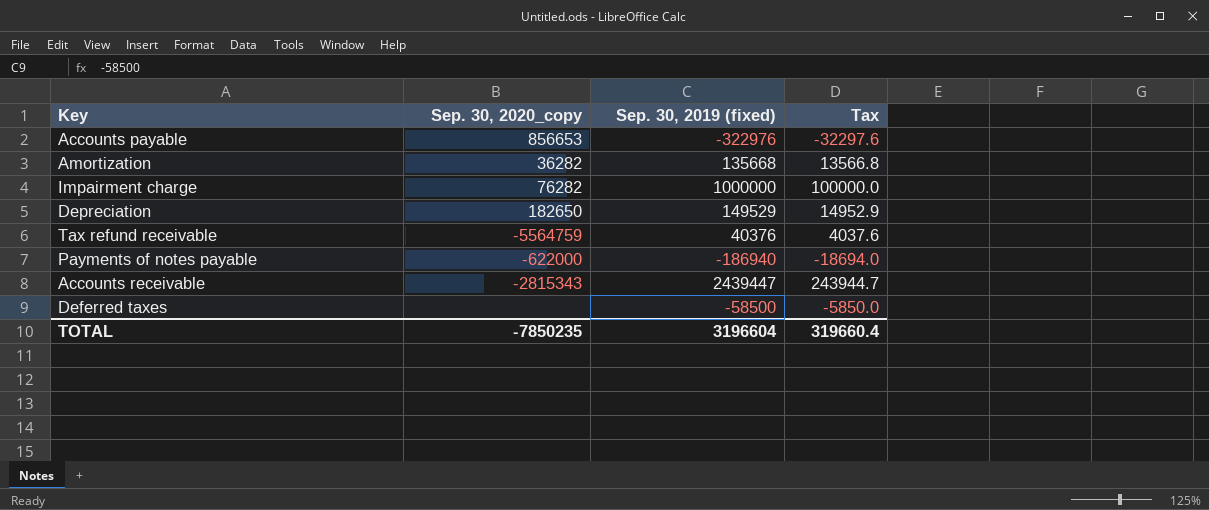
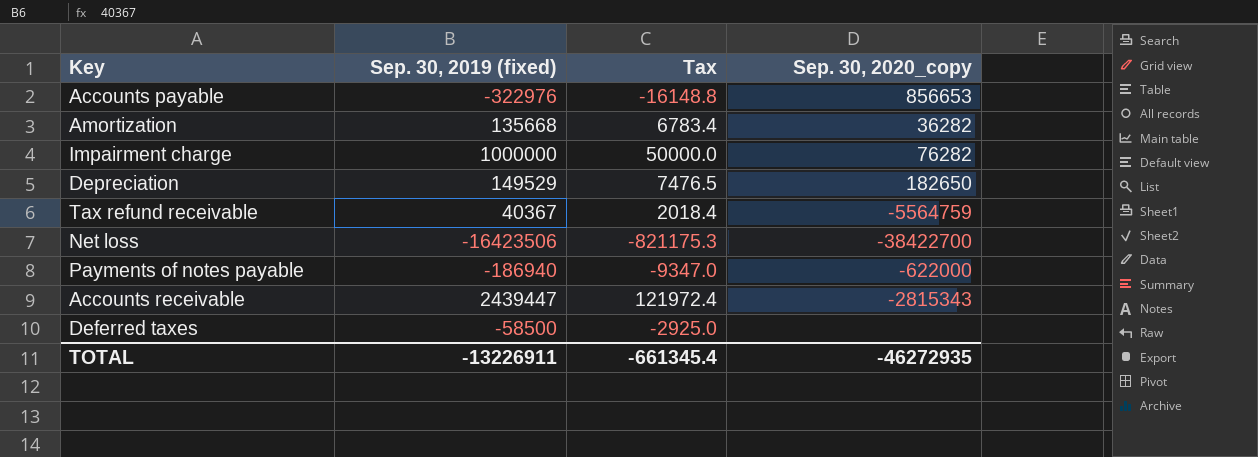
column Tax | formula: [Sep. 30, 2019 (fixed)] * 0.1 -> [Sep. 30, 2019 (fixed)] * 0.05
column Sep. 30, 2020_copy | position: 2 -> 4
Tax refund receivable | Sep. 30, 2019 (fixed): 40376 -> 40367
row Net loss: none -> -16423506 | -821175.3 | -38422700
TOTAL | Sep. 30, 2019 (fixed): 3196604 -> -13226911
TOTAL | Tax: 319660.4 -> -661345.4
TOTAL | Sep. 30, 2020_copy: -7850235 -> -46272935

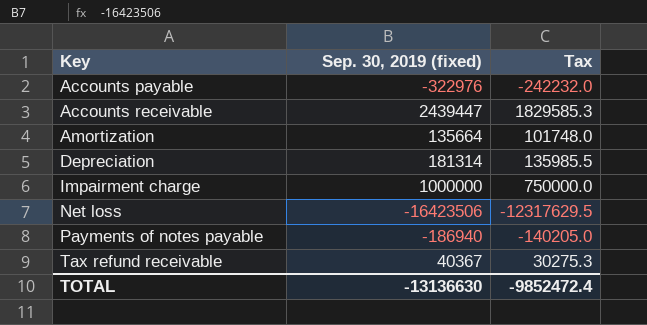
row order: none -> Key ascending
column Sep. 30, 2020_copy | position: 4 -> none
column Tax | formula: [Sep. 30, 2019 (fixed)] * 0.05 -> [Sep. 30, 2019 (fixed)] * 0.75
row Deferred taxes: -58500 | -2925.0 | none -> none
Amortization | Sep. 30, 2019 (fixed): 135668 -> 135664
Depreciation | Sep. 30, 2019 (fixed): 149529 -> 181314
TOTAL | Sep. 30, 2019 (fixed): -13226911 -> -13136630
TOTAL | Tax: -661345.4 -> -9852472.4

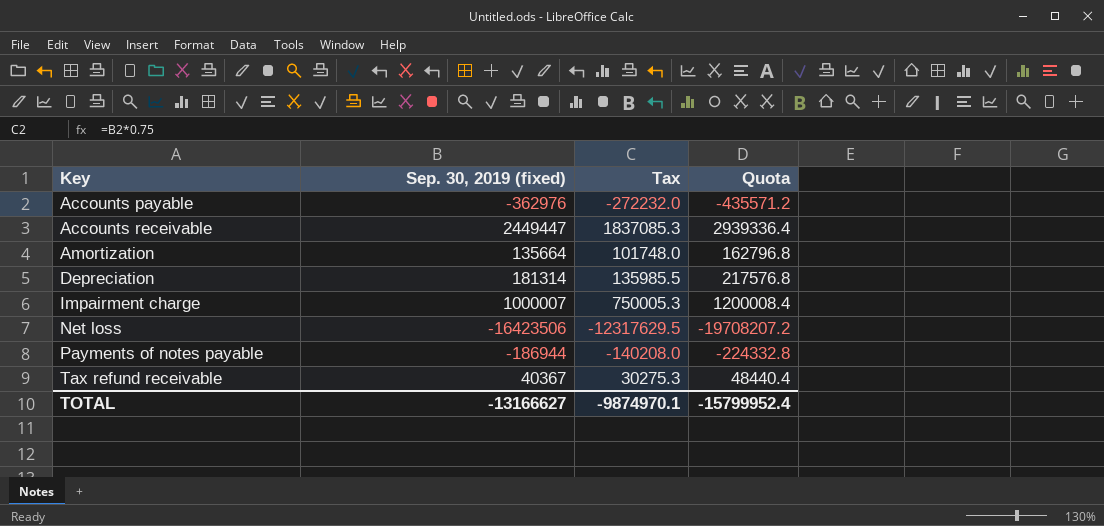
column Quota | formula: none -> [Sep. 30, 2019 (fixed)] * 1.2
Accounts payable | Sep. 30, 2019 (fixed): -322976 -> -362976
Accounts payable | Tax: -242232.0 -> -272232.0
Accounts receivable | Sep. 30, 2019 (fixed): 2439447 -> 2449447
Accounts receivable | Tax: 1829585.3 -> 1837085.3
Impairment charge | Sep. 30, 2019 (fixed): 1000000 -> 1000007
Impairment charge | Tax: 750000.0 -> 750005.3
Payments of notes payable | Sep. 30, 2019 (fixed): -186940 -> -186944
Payments of notes payable | Tax: -140205.0 -> -140208.0
TOTAL | Sep. 30, 2019 (fixed): -13136630 -> -13166627
TOTAL | Tax: -9852472.4 -> -9874970.1

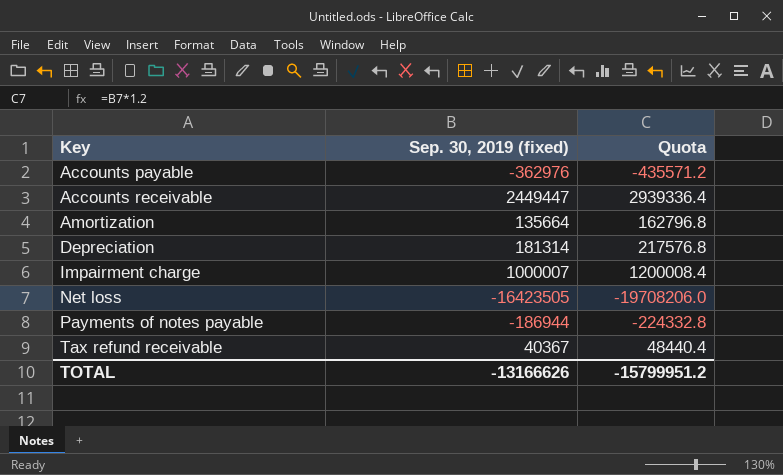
column Tax | formula: [Sep. 30, 2019 (fixed)] * 0.75 -> none
Net loss | Sep. 30, 2019 (fixed): -16423506 -> -16423505
Net loss | Quota: -19708207.2 -> -19708206.0
TOTAL | Sep. 30, 2019 (fixed): -13166627 -> -13166626
TOTAL | Quota: -15799952.4 -> -15799951.2

